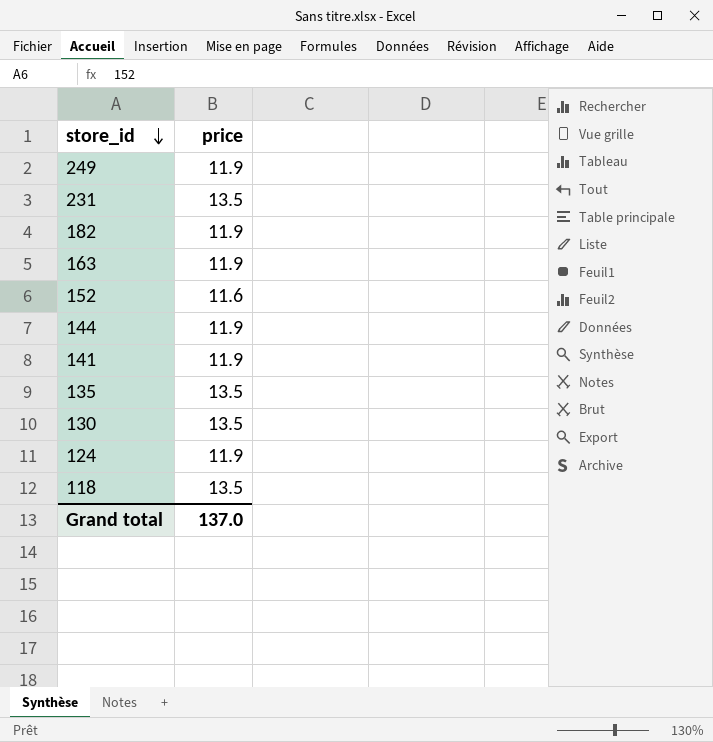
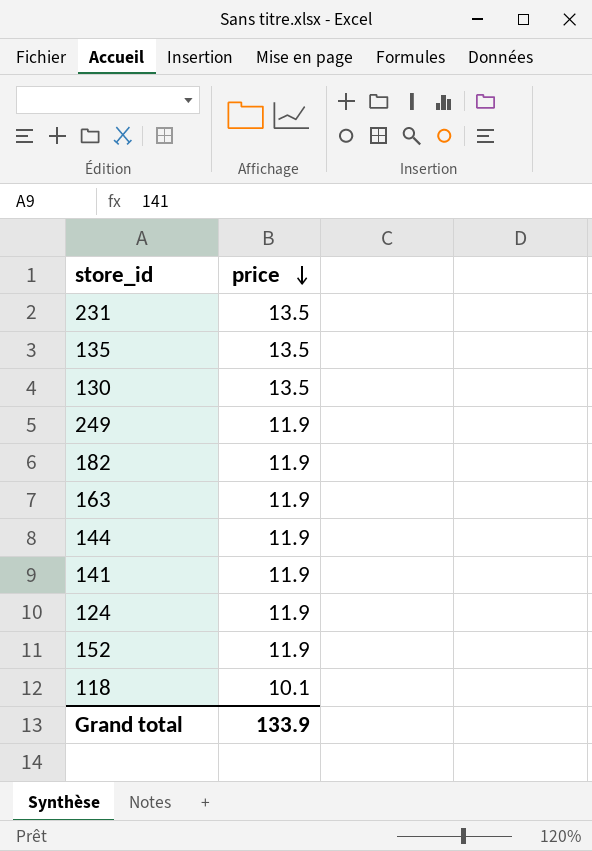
row order: store_id descending -> price descending
152 | price: 11.6 -> 11.9
118 | price: 13.5 -> 10.1
Grand total | price: 137.0 -> 133.9

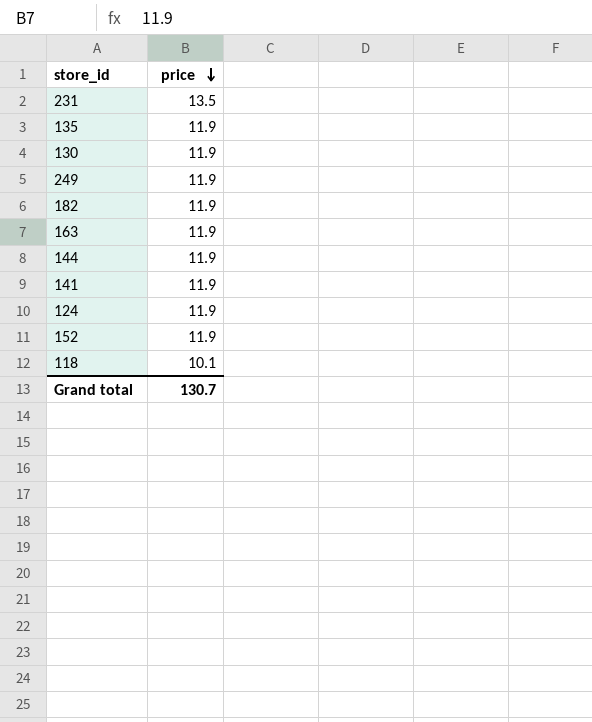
135 | price: 13.5 -> 11.9
130 | price: 13.5 -> 11.9
Grand total | price: 133.9 -> 130.7

